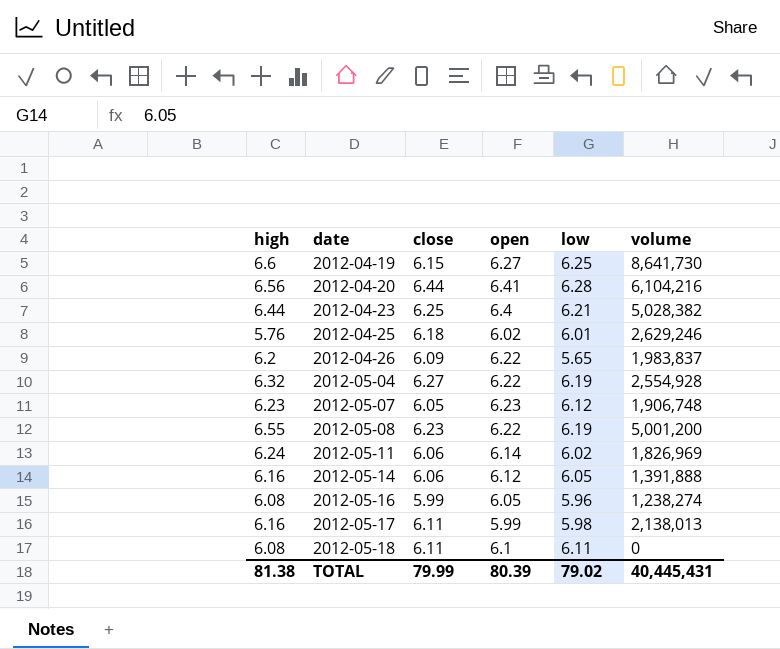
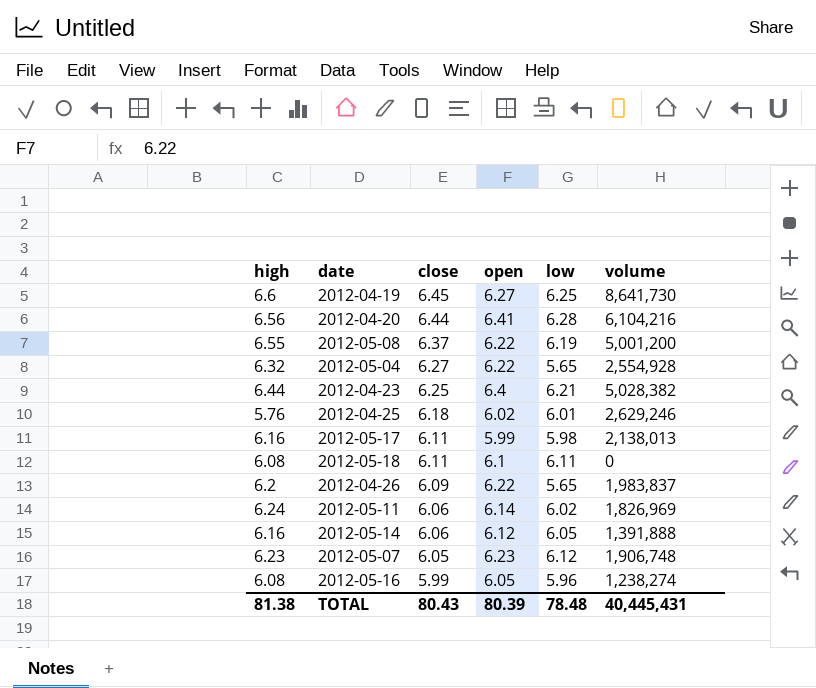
row order: date ascending -> close descending
2012-04-19 | close: 6.15 -> 6.45
2012-05-08 | close: 6.23 -> 6.37
2012-05-04 | low: 6.19 -> 5.65
TOTAL | close: 79.99 -> 80.43
TOTAL | low: 79.02 -> 78.48

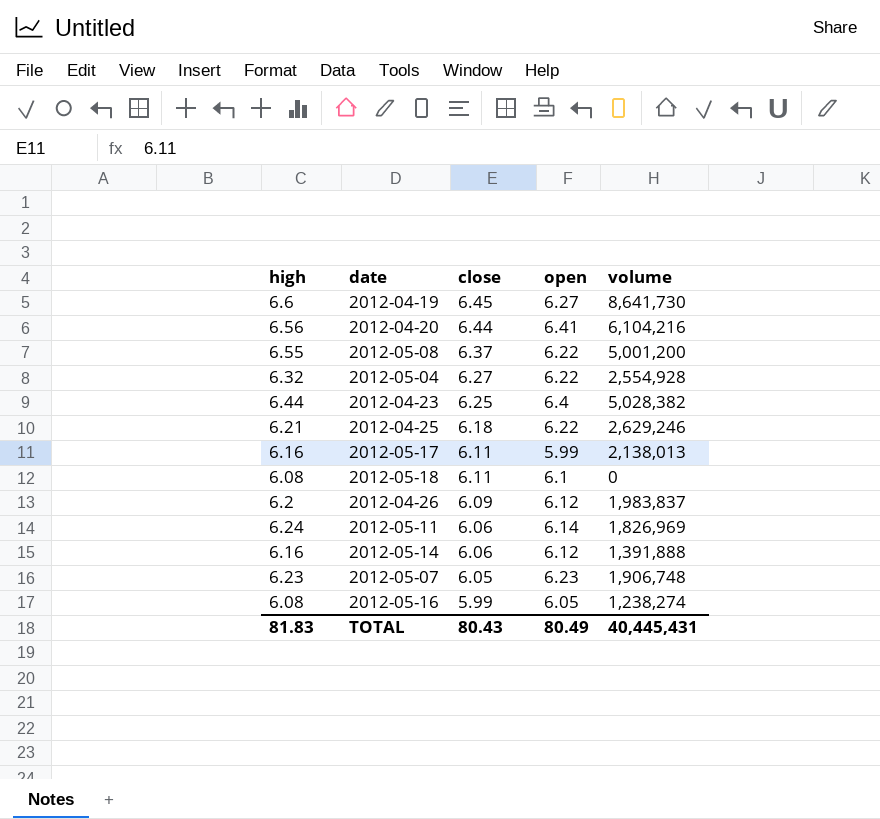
column low | position: 5 -> none
2012-04-25 | high: 5.76 -> 6.21
2012-04-25 | open: 6.02 -> 6.22
2012-04-26 | open: 6.22 -> 6.12
TOTAL | high: 81.38 -> 81.83
TOTAL | open: 80.39 -> 80.49

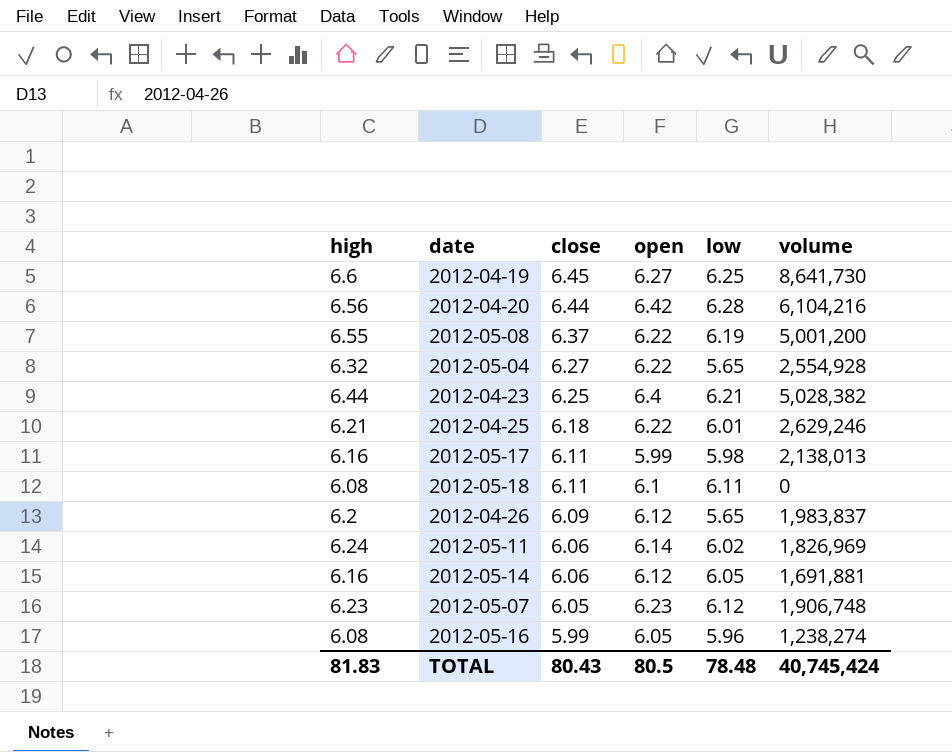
column low | position: none -> 5
2012-04-20 | open: 6.41 -> 6.42
2012-05-14 | volume: 1,391,888 -> 1,691,881
TOTAL | open: 80.49 -> 80.5
TOTAL | volume: 40,445,431 -> 40,745,424

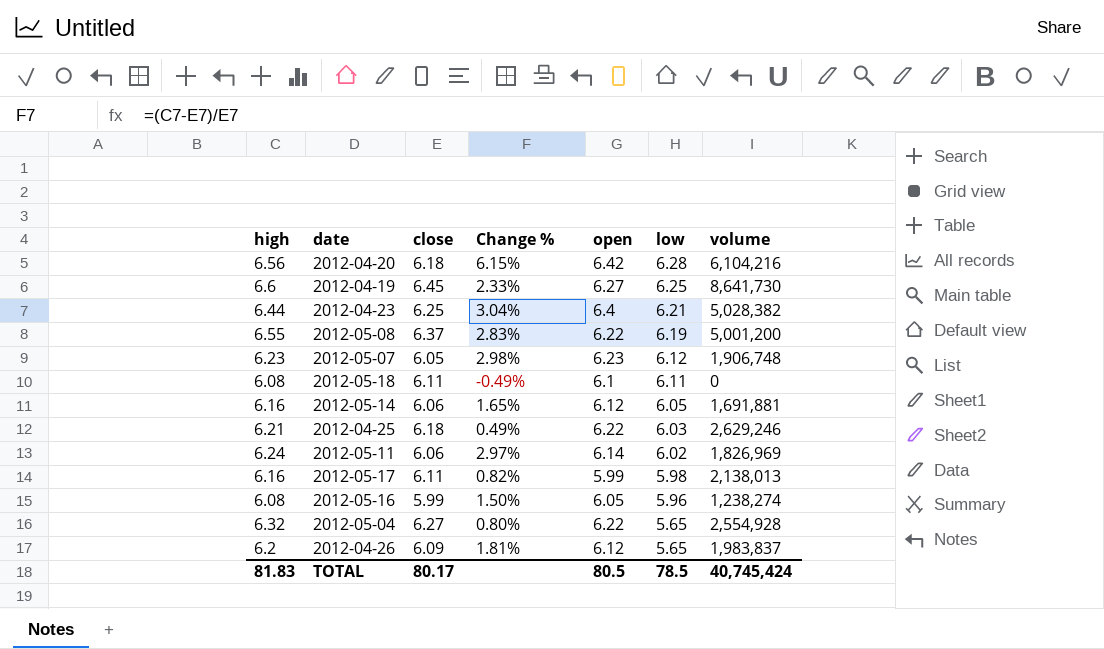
row order: close descending -> low descending
column Change % | formula: none -> ([high] - [close]) / [close]
2012-04-20 | close: 6.44 -> 6.18
2012-04-25 | low: 6.01 -> 6.03
TOTAL | close: 80.43 -> 80.17
TOTAL | low: 78.48 -> 78.5

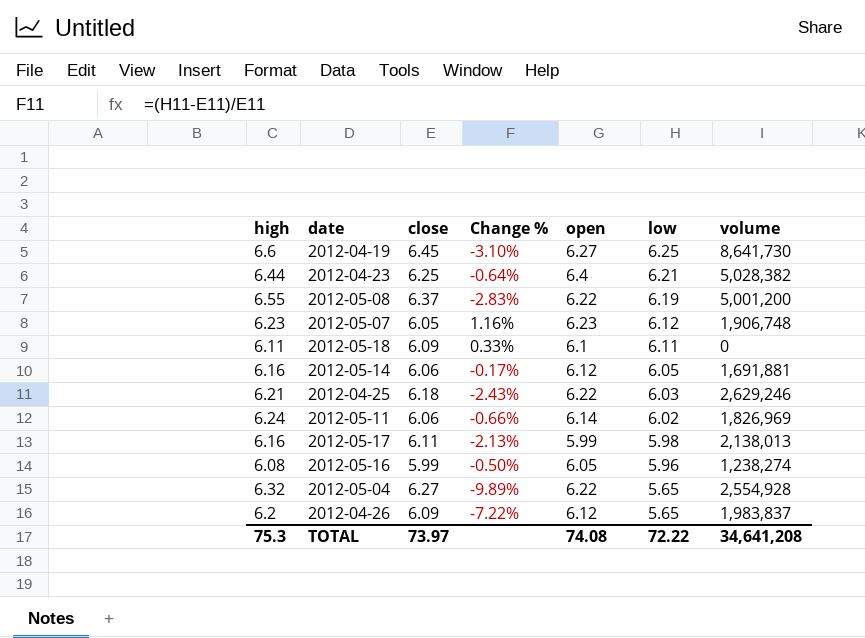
column Change % | formula: ([high] - [close]) / [close] -> ([low] - [close]) / [close]
row 2012-04-20: 6.56 | 6.18 | 6.15% | 6.42 | 6.28 | 6,104,216 -> none
2012-05-18 | high: 6.08 -> 6.11
2012-05-18 | close: 6.11 -> 6.09
TOTAL | high: 81.83 -> 75.3
TOTAL | close: 80.17 -> 73.97
TOTAL | open: 80.5 -> 74.08
TOTAL | low: 78.5 -> 72.22
TOTAL | volume: 40,745,424 -> 34,641,208

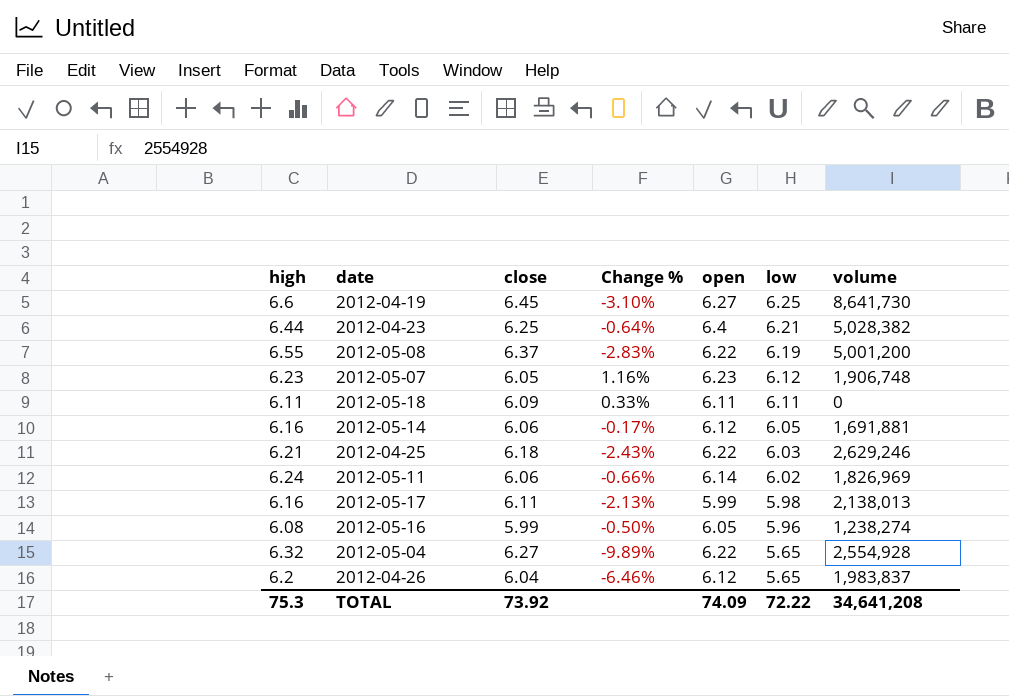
2012-05-18 | open: 6.1 -> 6.11
2012-04-26 | close: 6.09 -> 6.04
2012-04-26 | Change %: -7.22% -> -6.46%
TOTAL | close: 73.97 -> 73.92
TOTAL | open: 74.08 -> 74.09

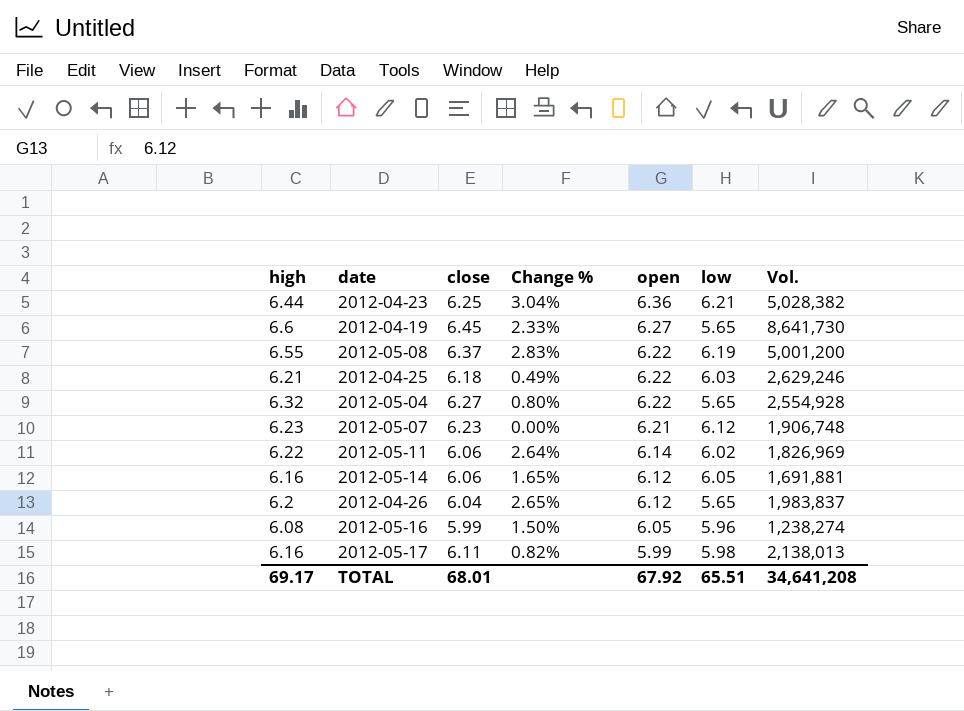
row order: low descending -> open descending
column Change % | formula: ([low] - [close]) / [close] -> ([high] - [close]) / [close]
column name: volume -> Vol.
row 2012-05-18: 6.11 | 6.09 | 0.33% | 6.11 | 6.11 | 0 -> none
2012-04-23 | open: 6.4 -> 6.36
2012-04-19 | low: 6.25 -> 5.65
2012-05-07 | close: 6.05 -> 6.23
2012-05-07 | open: 6.23 -> 6.21
2012-05-11 | high: 6.24 -> 6.22
TOTAL | high: 75.3 -> 69.17
TOTAL | close: 73.92 -> 68.01
TOTAL | open: 74.09 -> 67.92
TOTAL | low: 72.22 -> 65.51

